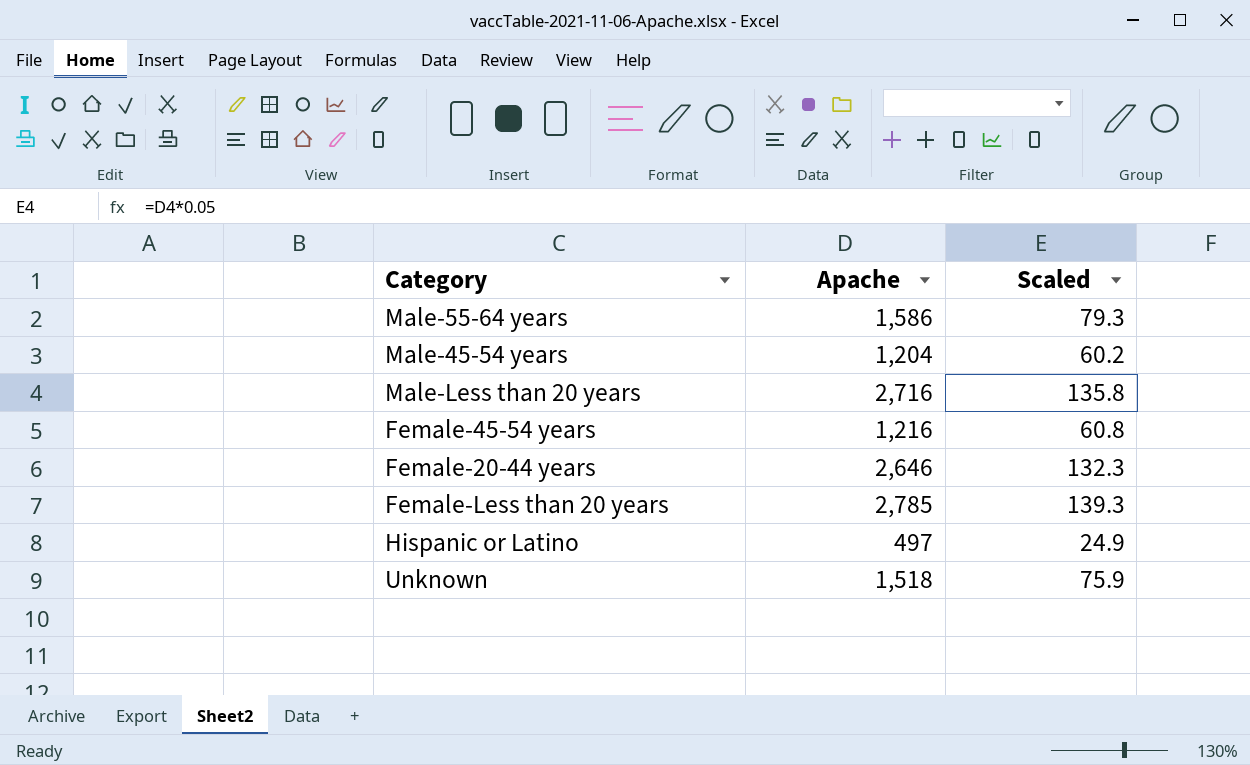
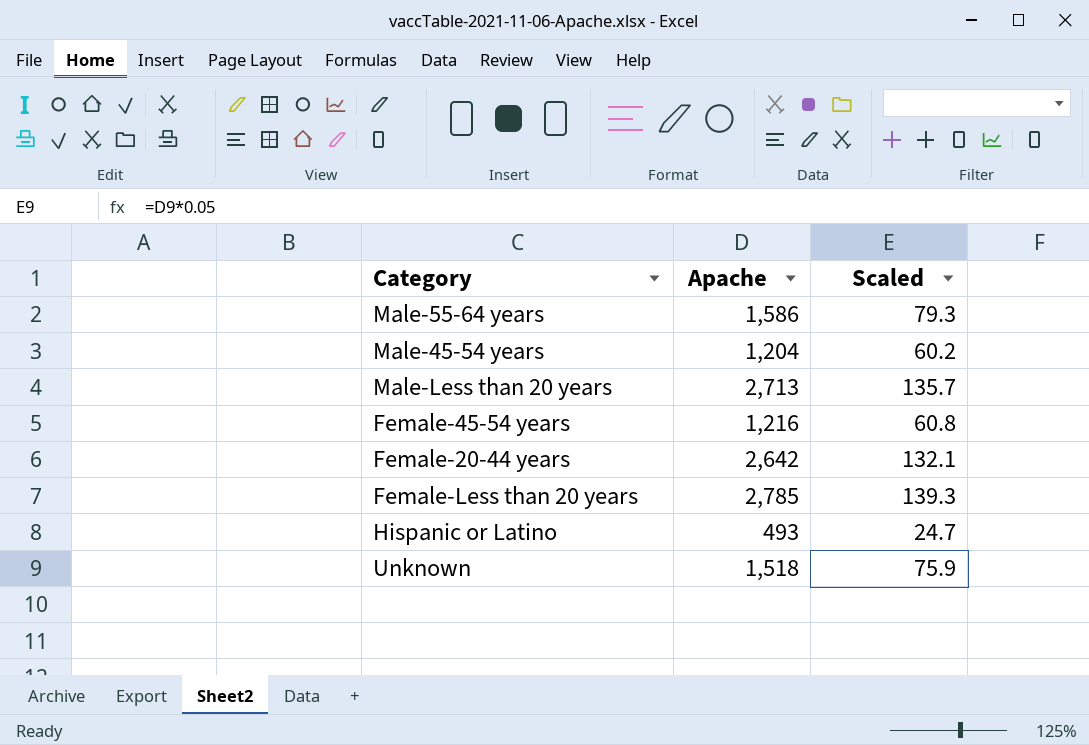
Male-Less than 20 years | Apache: 2,716 -> 2,713
Male-Less than 20 years | Scaled: 135.8 -> 135.7
Female-20-44 years | Apache: 2,646 -> 2,642
Female-20-44 years | Scaled: 132.3 -> 132.1
Hispanic or Latino | Apache: 497 -> 493
Hispanic or Latino | Scaled: 24.9 -> 24.7

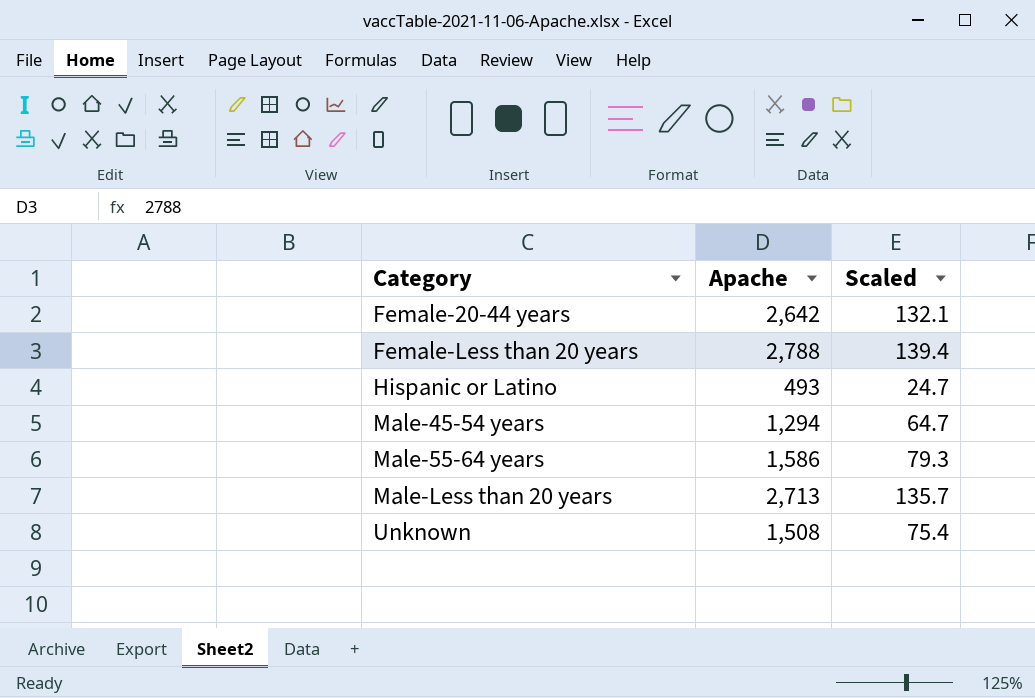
row order: none -> Category ascending
row Female-45-54 years: 1,216 | 60.8 -> none
Female-Less than 20 years | Apache: 2,785 -> 2,788
Female-Less than 20 years | Scaled: 139.3 -> 139.4
Male-45-54 years | Apache: 1,204 -> 1,294
Male-45-54 years | Scaled: 60.2 -> 64.7
Unknown | Apache: 1,518 -> 1,508
Unknown | Scaled: 75.9 -> 75.4

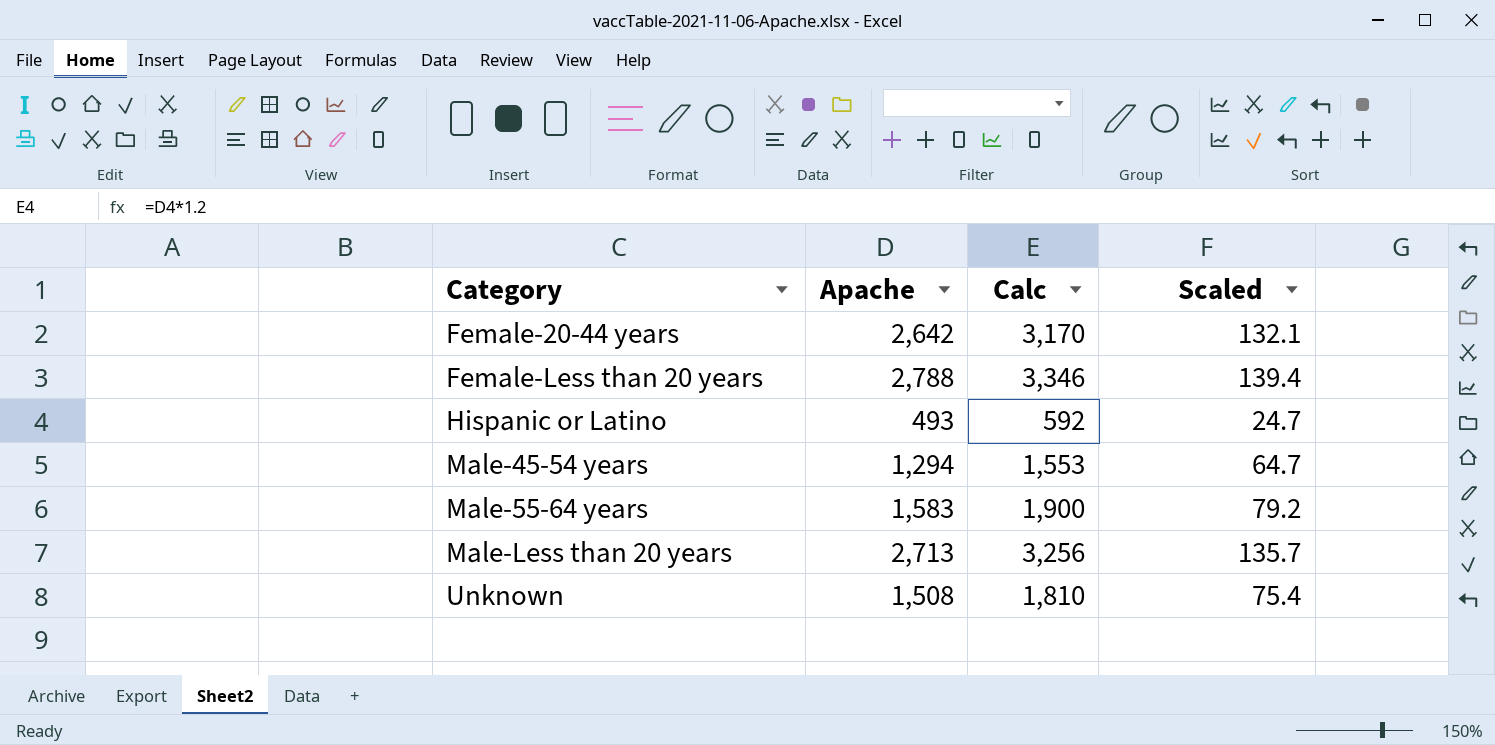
column Calc | formula: none -> [Apache] * 1.2
Male-55-64 years | Apache: 1,586 -> 1,583
Male-55-64 years | Scaled: 79.3 -> 79.2

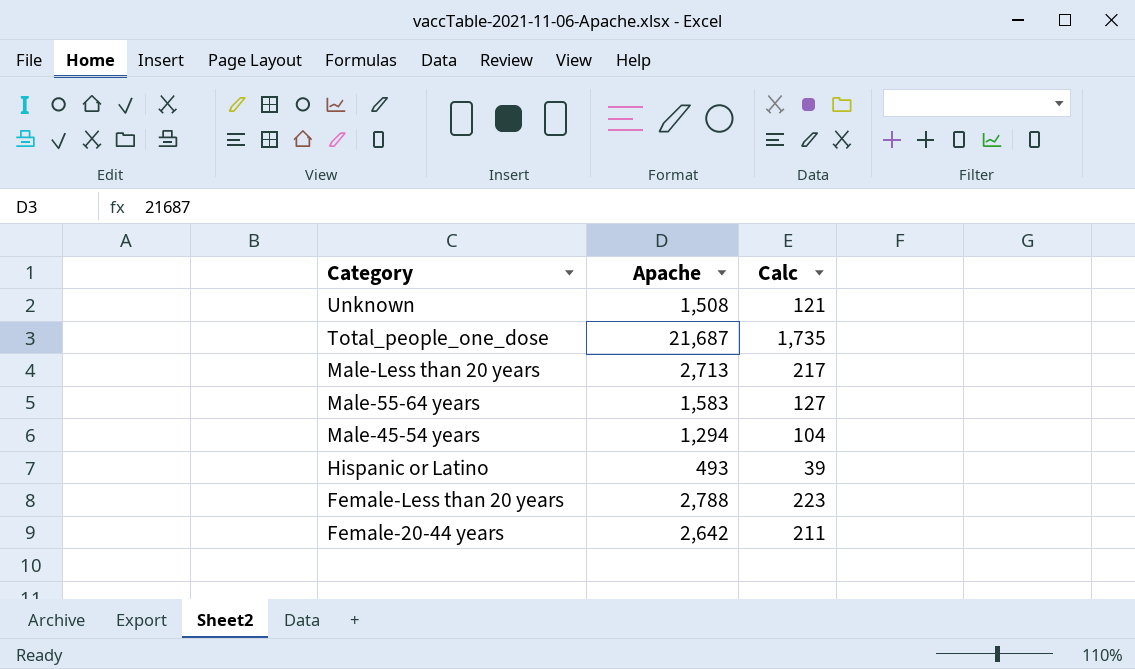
row order: Category ascending -> Category descending
column Scaled | formula: [Apache] * 0.05 -> none
column Calc | formula: [Apache] * 1.2 -> [Apache] * 0.08
row Total_people_one_dose: none -> 21,687 | 1,735

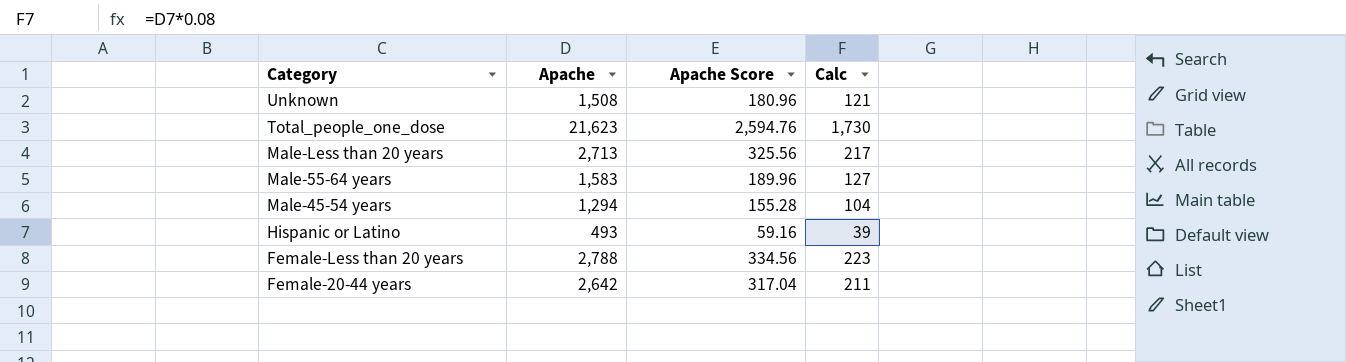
column Apache Score | formula: none -> [Apache] * 0.12
Total_people_one_dose | Apache: 21,687 -> 21,623
Total_people_one_dose | Calc: 1,735 -> 1,730

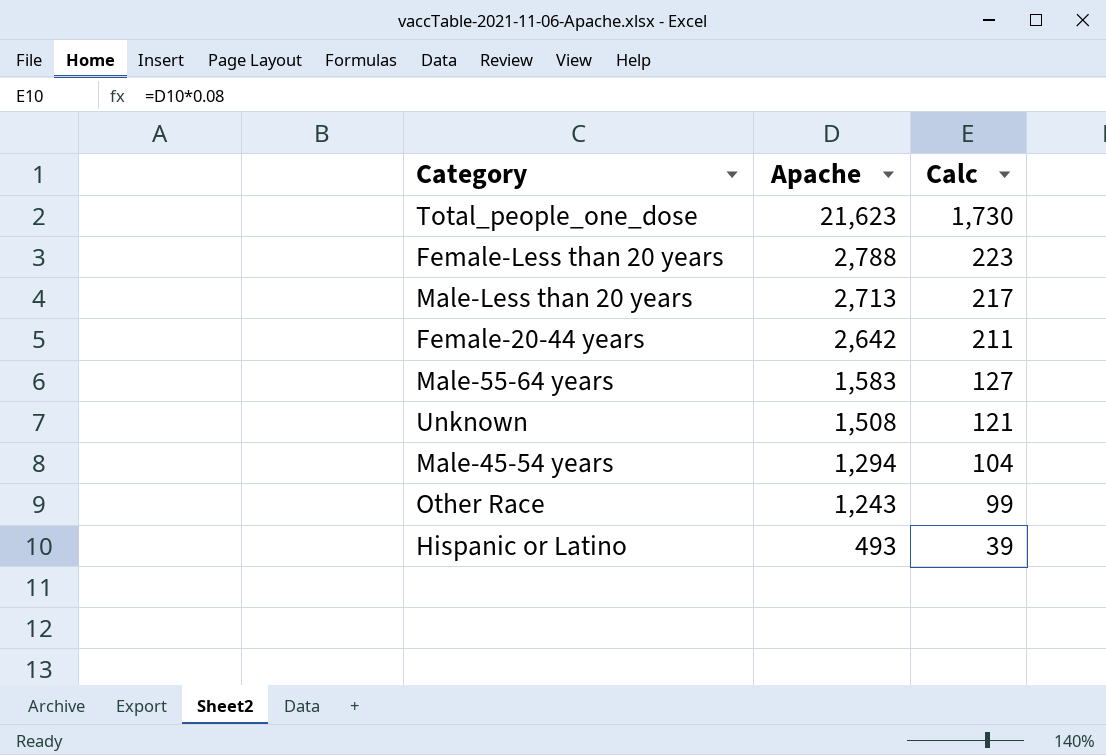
row order: Category descending -> Apache descending
column Apache Score | formula: [Apache] * 0.12 -> none
row Other Race: none -> 1,243 | 99

